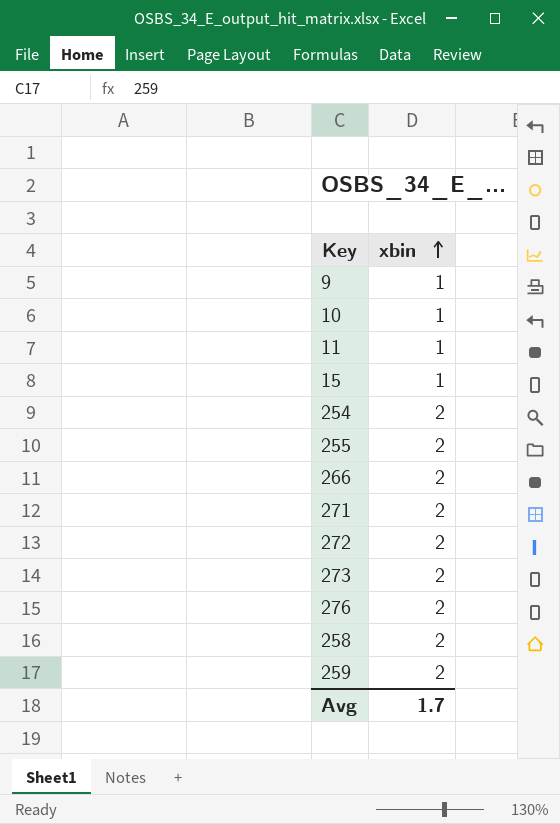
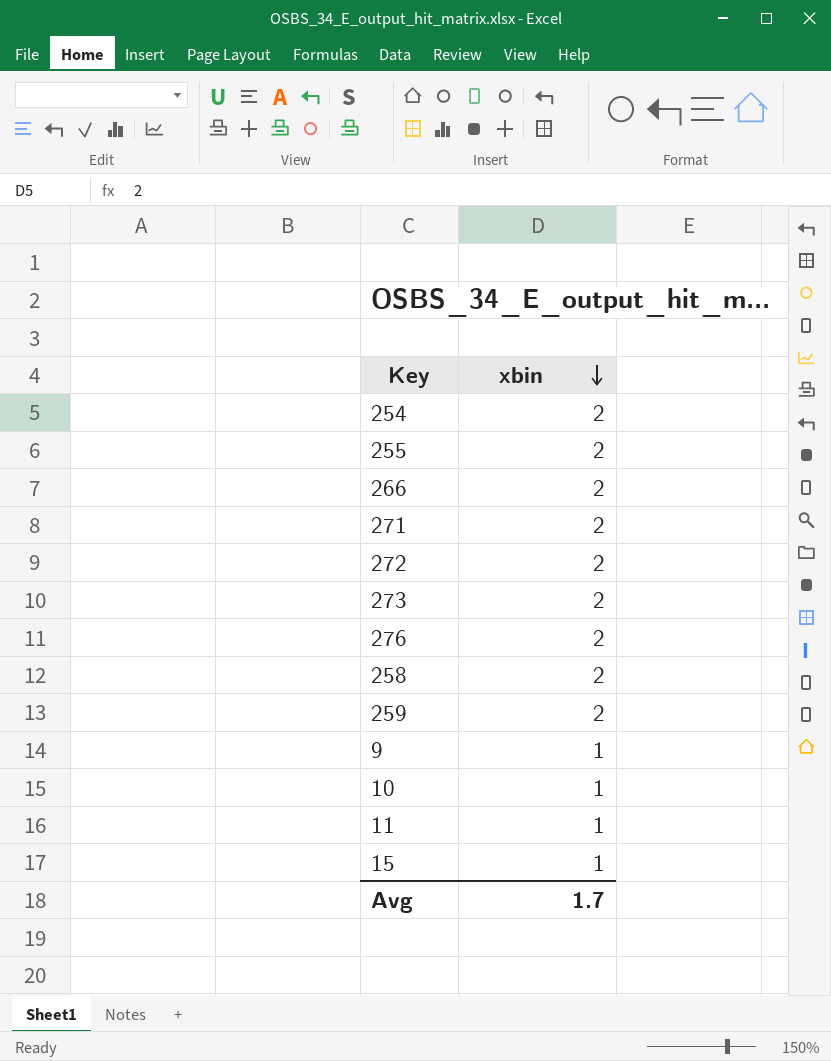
row order: xbin ascending -> xbin descending

